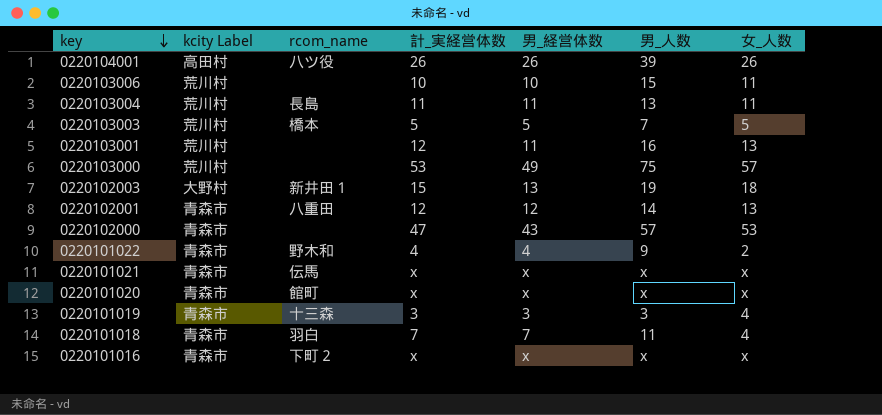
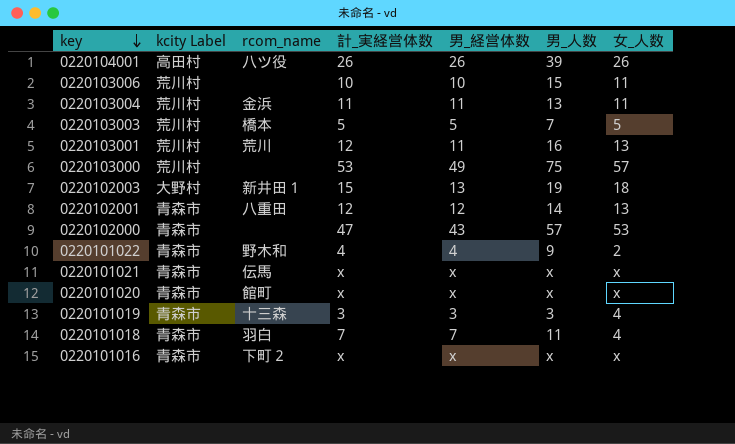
0220103004 | rcom_name: 長島 -> 金浜
0220103001 | rcom_name: none -> 荒川

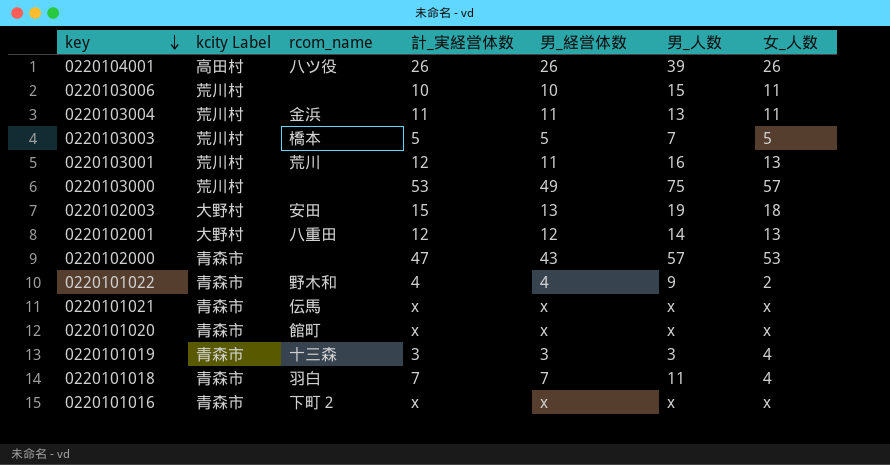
0220102003 | rcom_name: 新井田１ -> 安田
0220102001 | kcity Label: 青森市 -> 大野村

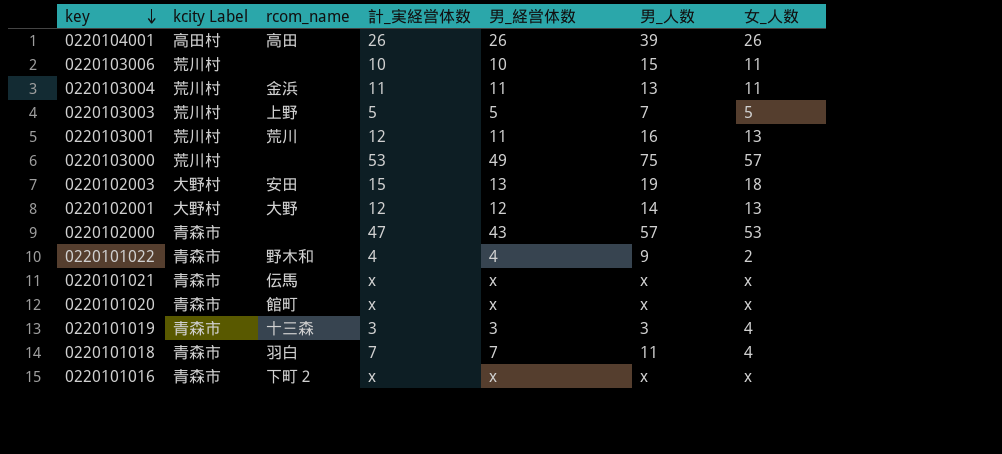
0220104001 | rcom_name: 八ツ役 -> 高田
0220103003 | rcom_name: 橋本 -> 上野
0220102001 | rcom_name: 八重田 -> 大野

